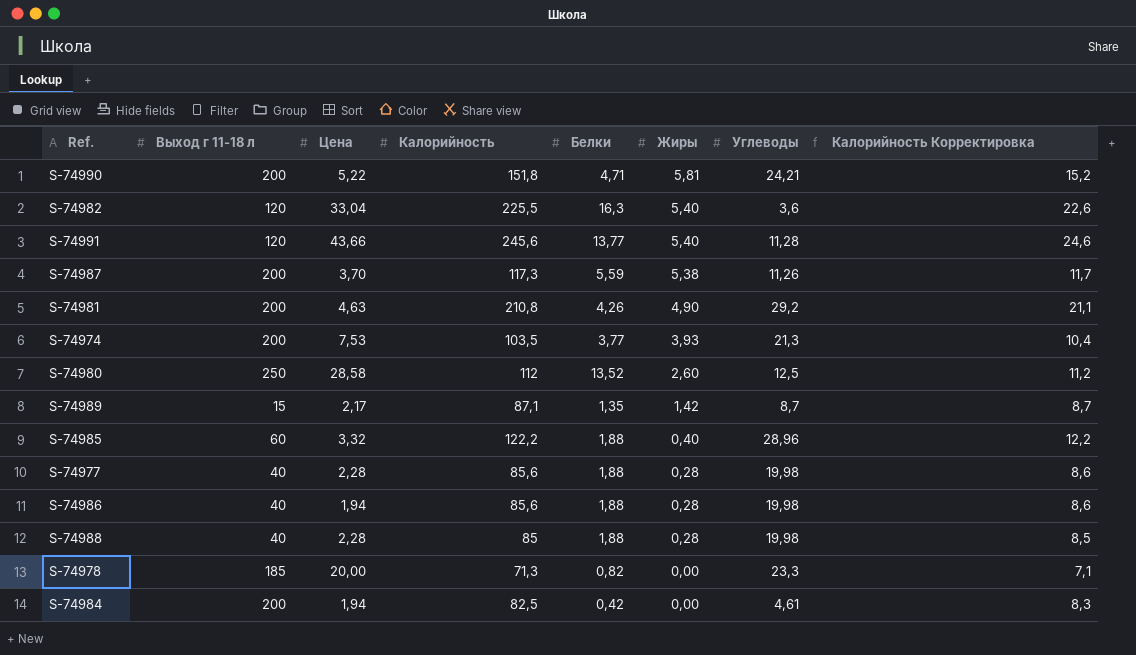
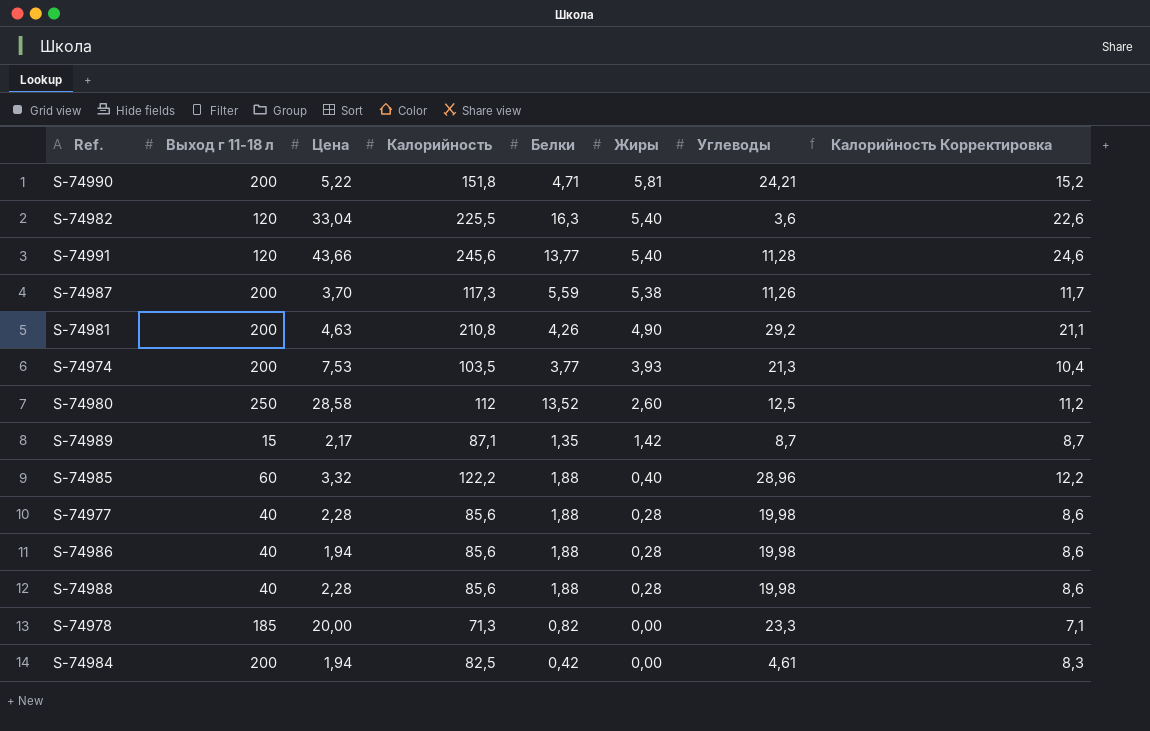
S-74988 | Калорийность: 85 -> 85,6
S-74988 | Калорийность Корректировка: 8,5 -> 8,6

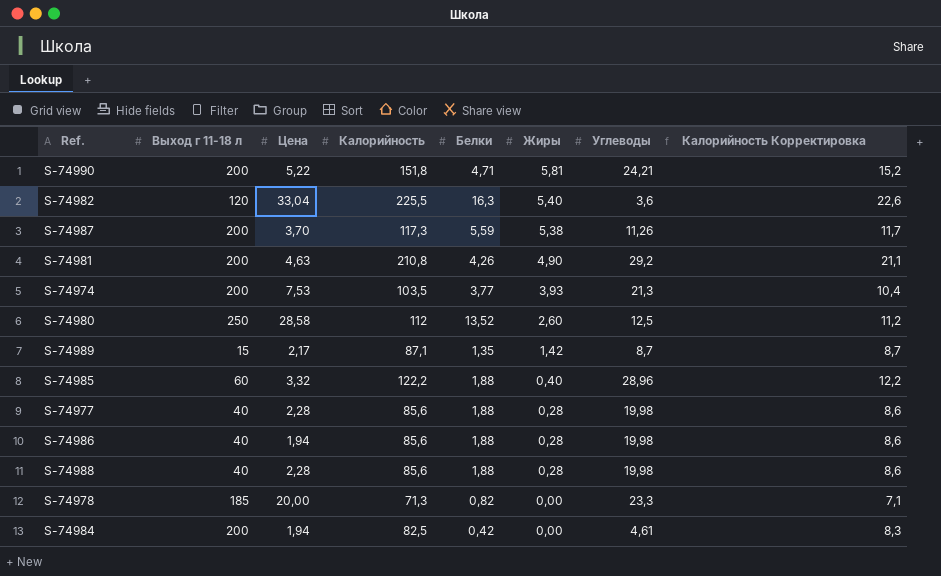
row S-74991: 120 | 43,66 | 245,6 | 13,77 | 5,40 | 11,28 | 24,6 -> none

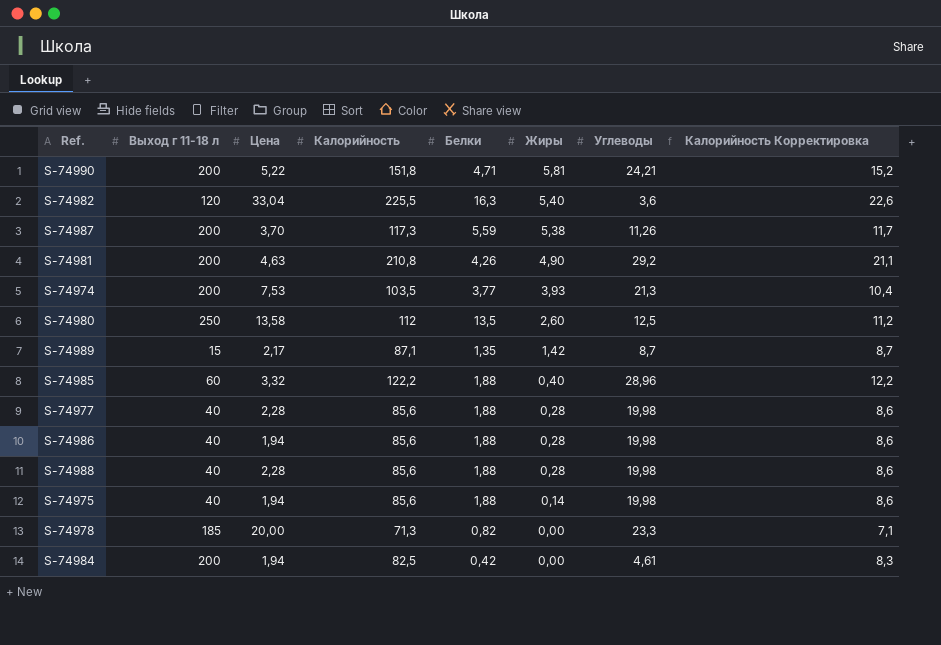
S-74980 | Цена: 28,58 -> 13,58
S-74980 | Белки: 13,52 -> 13,5
row S-74975: none -> 40 | 1,94 | 85,6 | 1,88 | 0,14 | 19,98 | 8,6

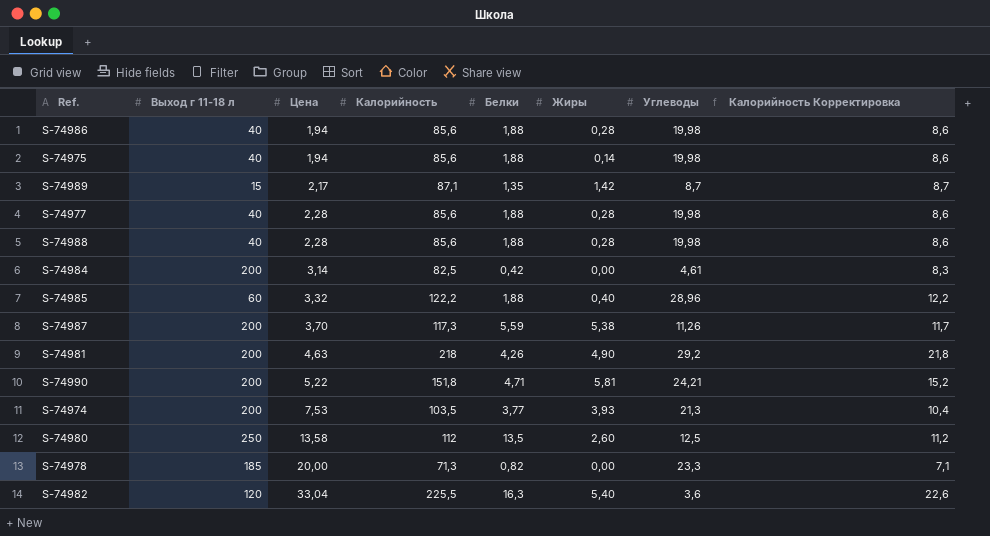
row order: Жиры descending -> Цена ascending
S-74984 | Цена: 1,94 -> 3,14
S-74981 | Калорийность: 210,8 -> 218
S-74981 | Калорийность Корректировка: 21,1 -> 21,8

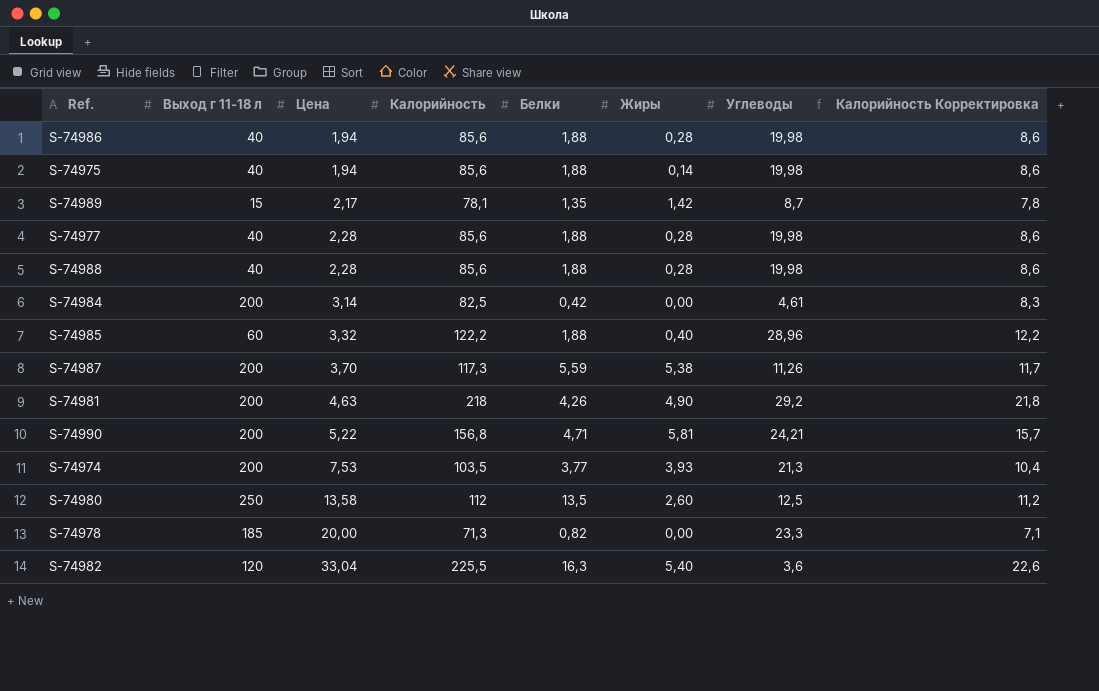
S-74989 | Калорийность: 87,1 -> 78,1
S-74989 | Калорийность Корректировка: 8,7 -> 7,8
S-74990 | Калорийность: 151,8 -> 156,8
S-74990 | Калорийность Корректировка: 15,2 -> 15,7

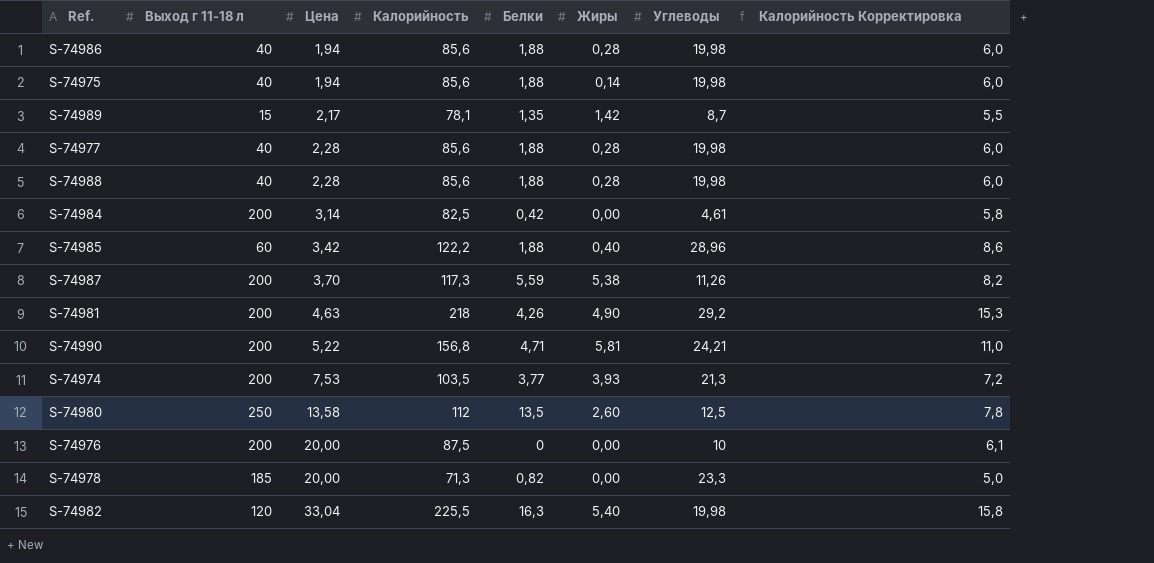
column Калорийность Корректировка | formula: [Калорийность] * 0,1 -> [Калорийность] * 0,07
S-74985 | Цена: 3,32 -> 3,42
row S-74976: none -> 200 | 20,00 | 87,5 | 0 | 0,00 | 10 | 6,1
S-74982 | Углеводы: 3,6 -> 19,98

